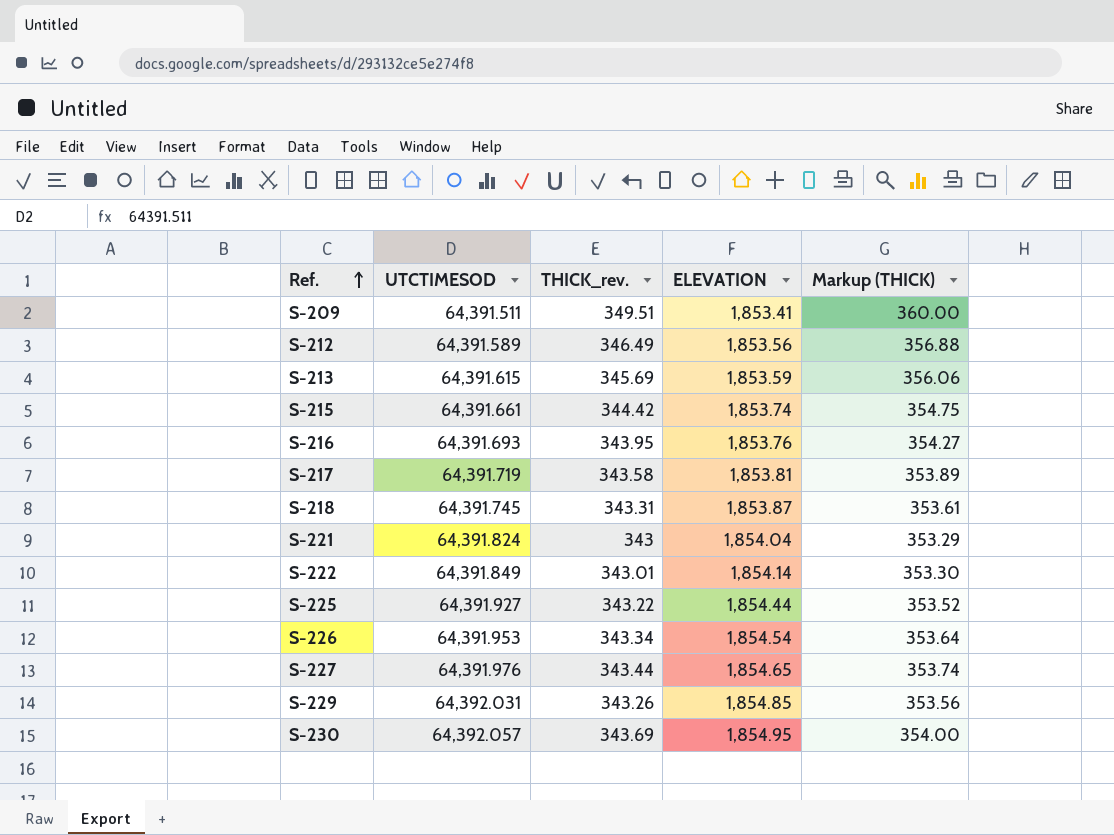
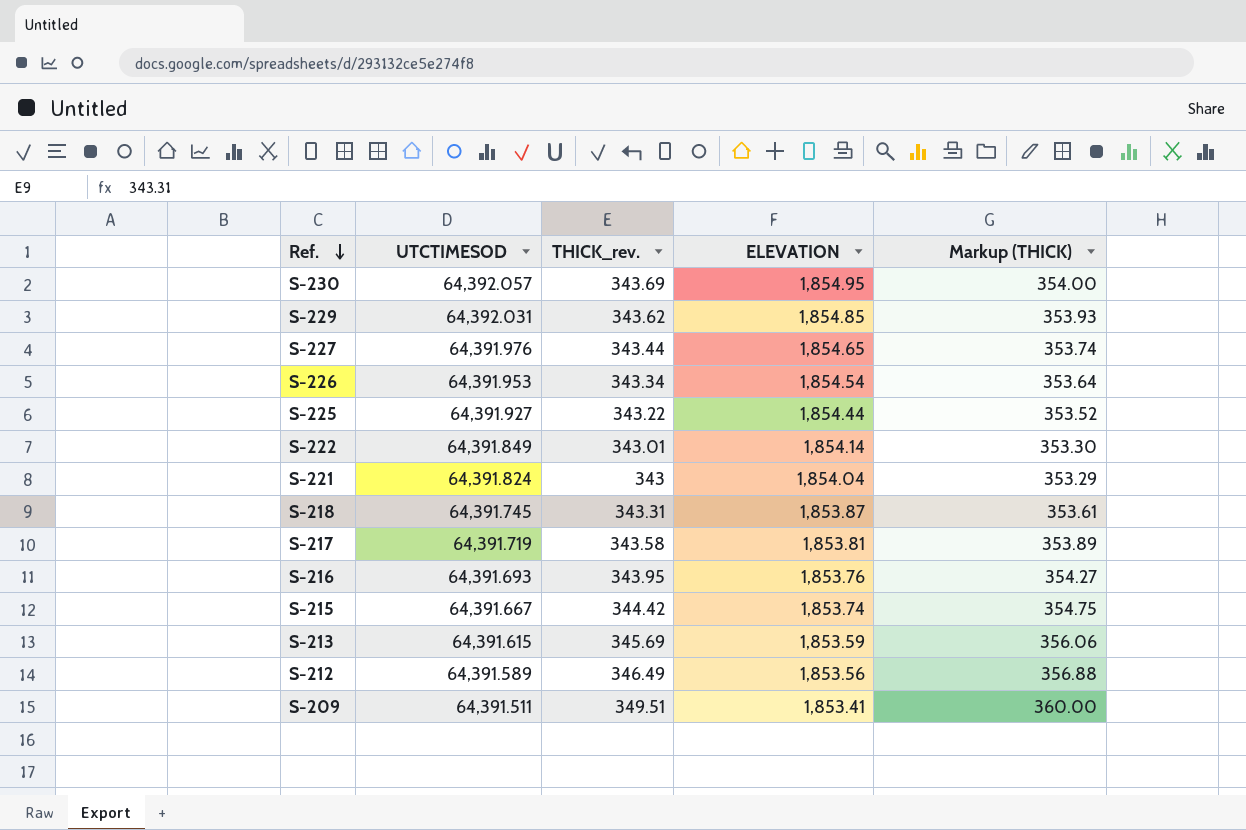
row order: Ref. ascending -> Ref. descending
S-229 | THICK_rev.: 343.26 -> 343.62
S-229 | Markup (THICK): 353.56 -> 353.93
S-215 | UTCTIMESOD: 64,391.661 -> 64,391.667

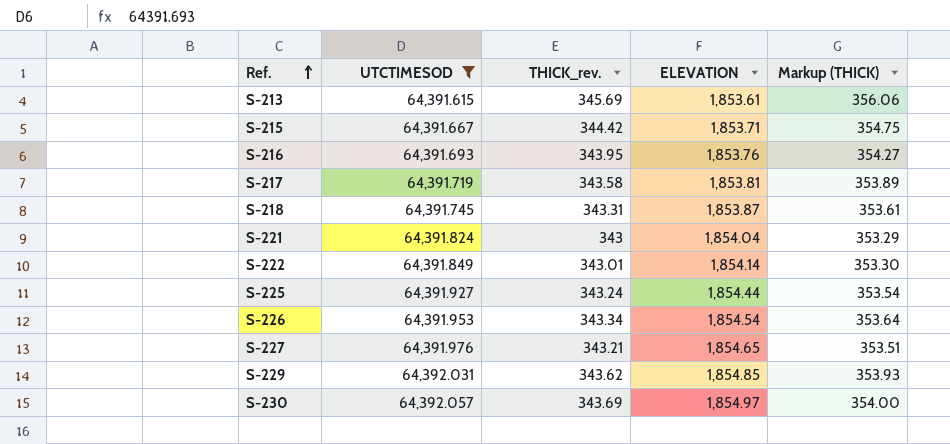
filter: none -> UTCTIMESOD >= 64,391.615
row order: Ref. descending -> Ref. ascending
S-213 | ELEVATION: 1,853.59 -> 1,853.61
S-215 | ELEVATION: 1,853.74 -> 1,853.71
S-225 | THICK_rev.: 343.22 -> 343.24
S-225 | Markup (THICK): 353.52 -> 353.54
S-227 | THICK_rev.: 343.44 -> 343.21
S-227 | Markup (THICK): 353.74 -> 353.51
S-230 | ELEVATION: 1,854.95 -> 1,854.97

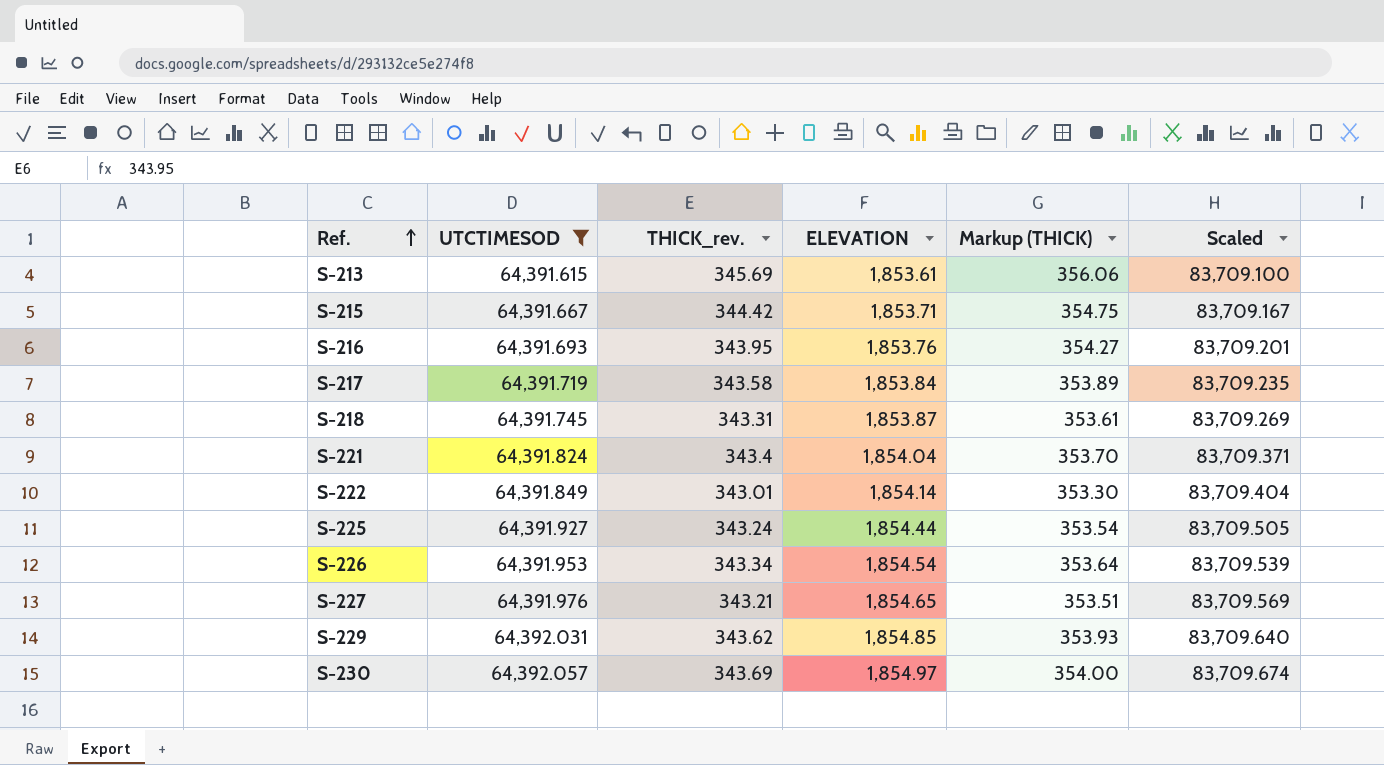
column Scaled | formula: none -> [UTCTIMESOD] * 1.3
S-217 | ELEVATION: 1,853.81 -> 1,853.84
S-221 | THICK_rev.: 343 -> 343.4
S-221 | Markup (THICK): 353.29 -> 353.70

